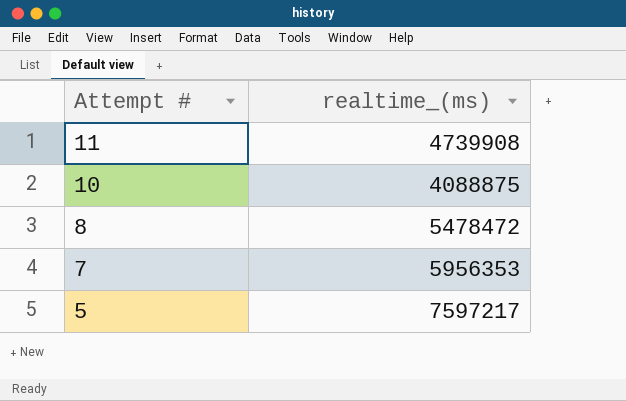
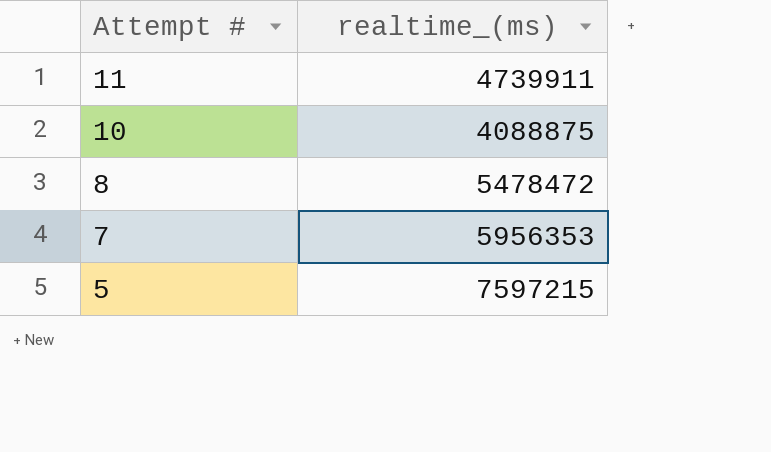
11 | realtime_(ms): 4739908 -> 4739911
5 | realtime_(ms): 7597217 -> 7597215

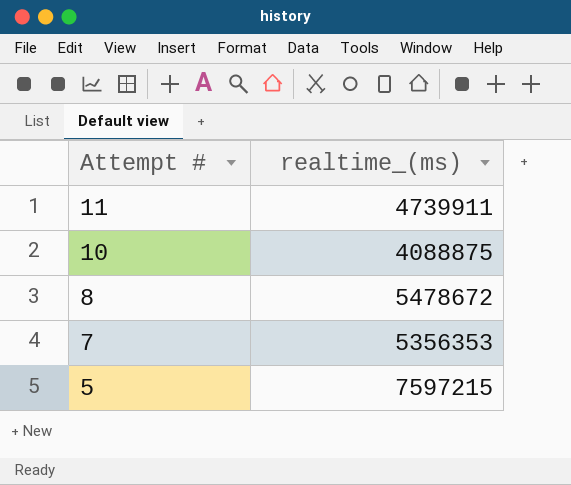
8 | realtime_(ms): 5478472 -> 5478672
7 | realtime_(ms): 5956353 -> 5356353

